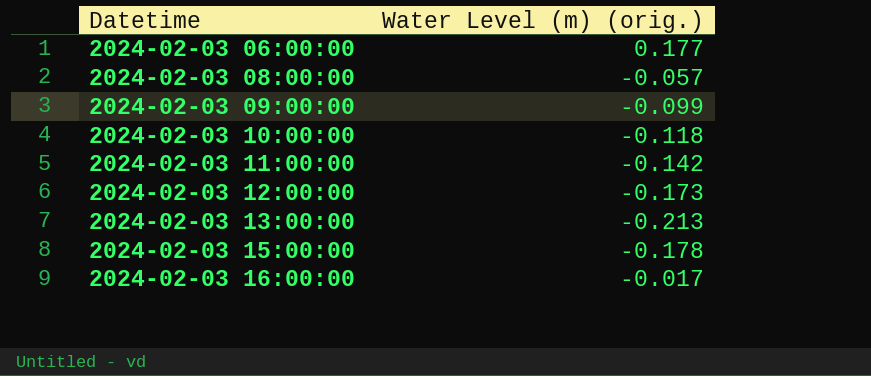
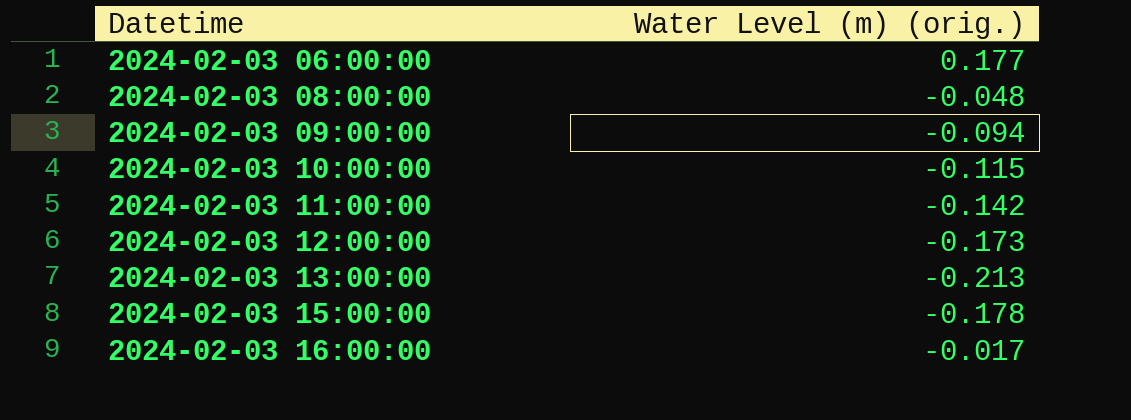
2024-02-03 08:00:00 | Water Level (m) (orig.): -0.057 -> -0.048
2024-02-03 09:00:00 | Water Level (m) (orig.): -0.099 -> -0.094
2024-02-03 10:00:00 | Water Level (m) (orig.): -0.118 -> -0.115

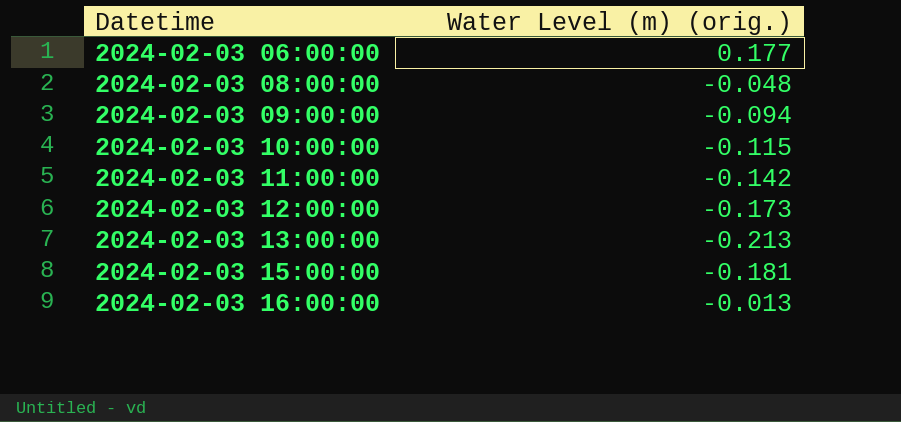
2024-02-03 15:00:00 | Water Level (m) (orig.): -0.178 -> -0.181
2024-02-03 16:00:00 | Water Level (m) (orig.): -0.017 -> -0.013

